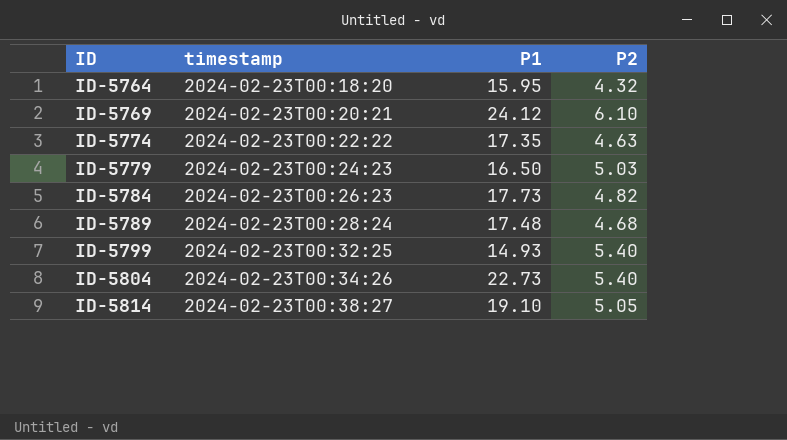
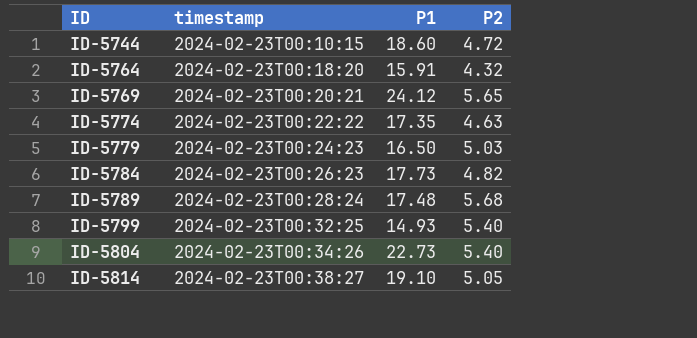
row ID-5744: none -> 2024-02-23T00:10:15 | 18.60 | 4.72
ID-5764 | P1: 15.95 -> 15.91
ID-5769 | P2: 6.10 -> 5.65
ID-5789 | P2: 4.68 -> 5.68

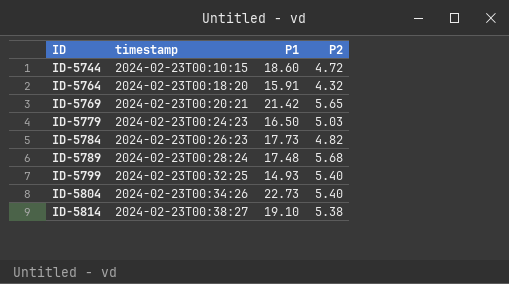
row ID-5774: 2024-02-23T00:22:22 | 17.35 | 4.63 -> none
ID-5769 | P1: 24.12 -> 21.42
ID-5814 | P2: 5.05 -> 5.38

